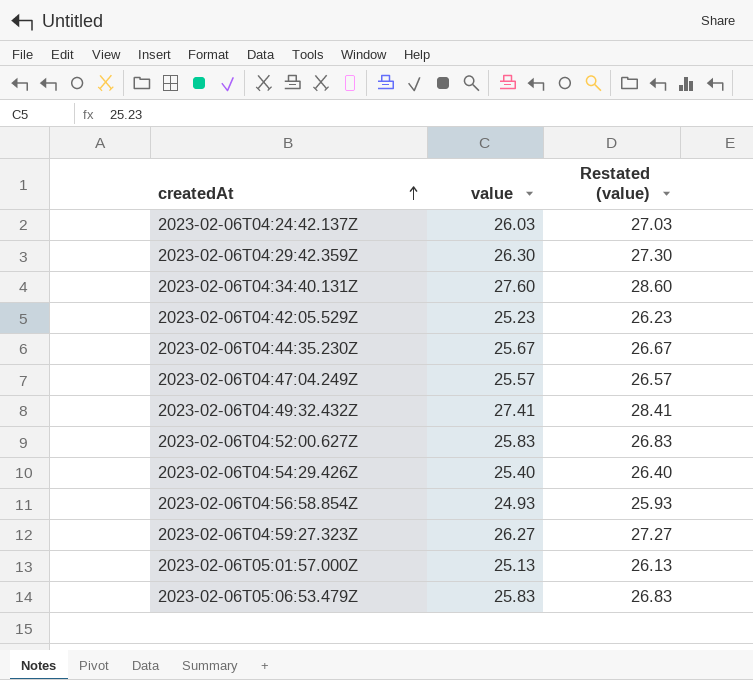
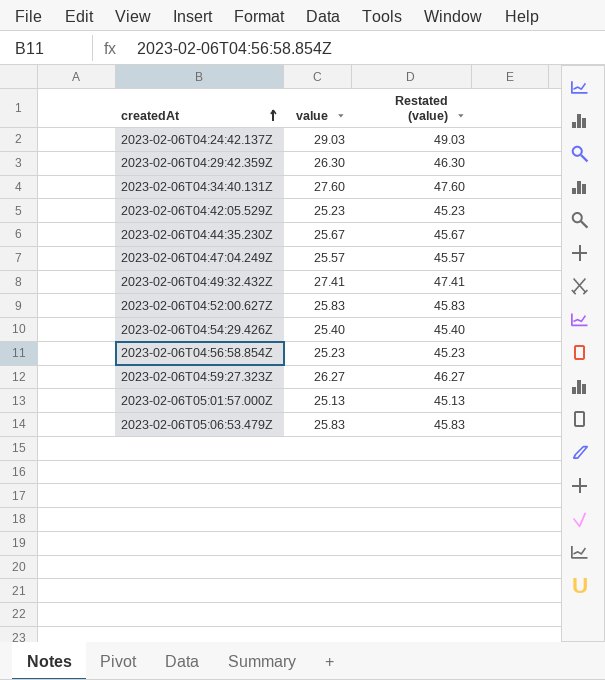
column Restated (value) | formula: [value] + 1 -> [value] + 20
2023-02-06T04:24:42.137Z | value: 26.03 -> 29.03
2023-02-06T04:56:58.854Z | value: 24.93 -> 25.23

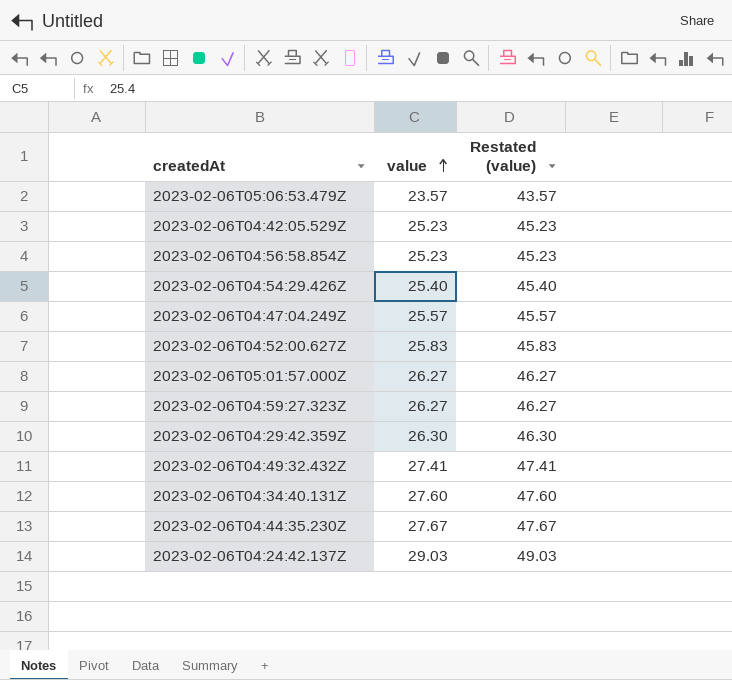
row order: createdAt ascending -> value ascending
2023-02-06T05:06:53.479Z | value: 25.83 -> 23.57
2023-02-06T05:06:53.479Z | Restated (value): 45.83 -> 43.57
2023-02-06T05:01:57.000Z | value: 25.13 -> 26.27
2023-02-06T05:01:57.000Z | Restated (value): 45.13 -> 46.27
2023-02-06T04:44:35.230Z | value: 25.67 -> 27.67
2023-02-06T04:44:35.230Z | Restated (value): 45.67 -> 47.67

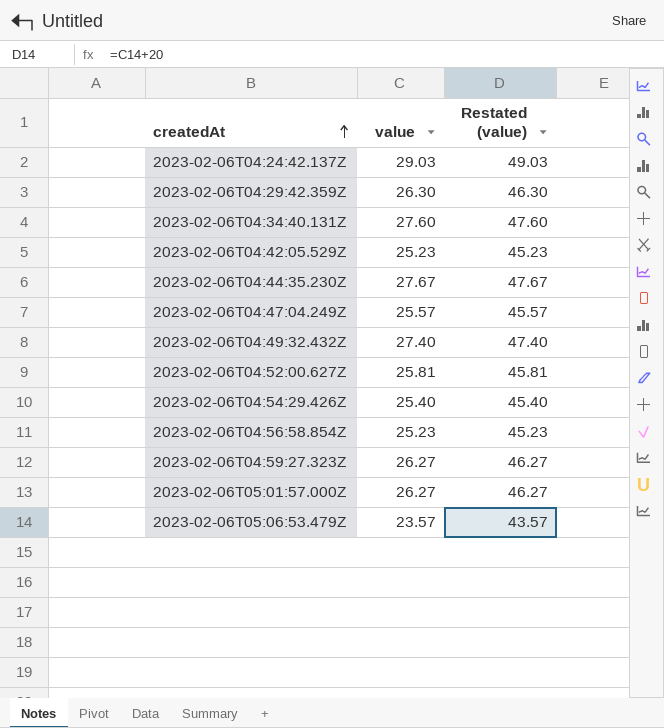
row order: value ascending -> createdAt ascending
2023-02-06T04:49:32.432Z | value: 27.41 -> 27.40
2023-02-06T04:49:32.432Z | Restated (value): 47.41 -> 47.40
2023-02-06T04:52:00.627Z | value: 25.83 -> 25.81
2023-02-06T04:52:00.627Z | Restated (value): 45.83 -> 45.81

